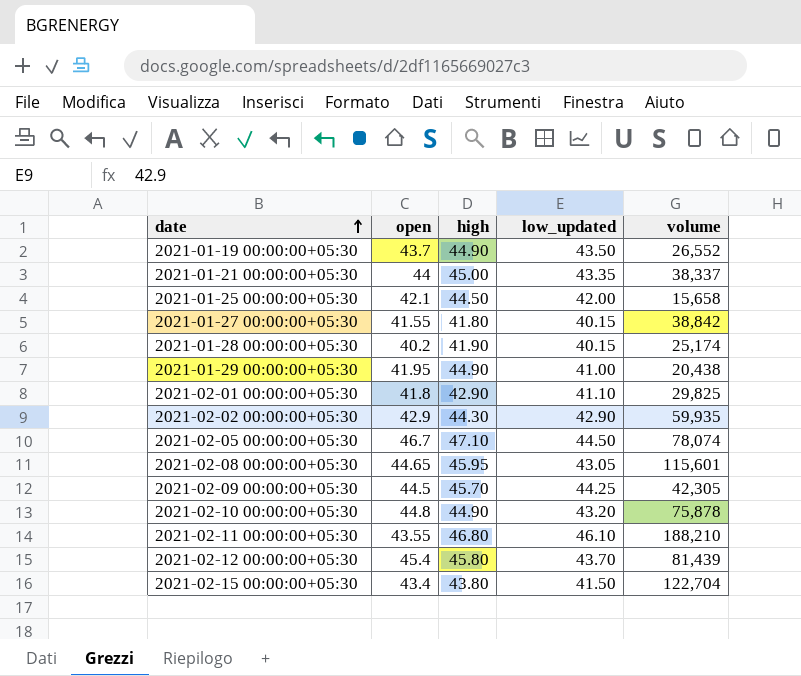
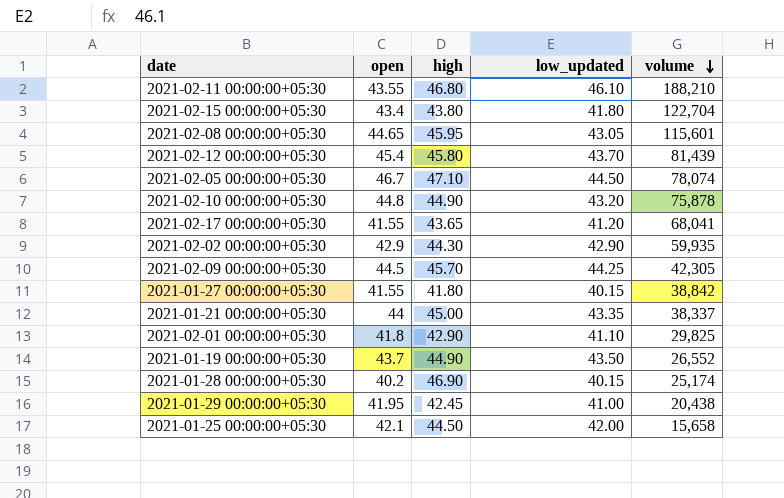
row order: date ascending -> volume descending
2021-02-15 00:00:00+05:30 | low_updated: 41.50 -> 41.80
row 2021-02-17 00:00:00+05:30: none -> 41.55 | 43.65 | 41.20 | 68,041
2021-01-28 00:00:00+05:30 | high: 41.90 -> 46.90
2021-01-29 00:00:00+05:30 | high: 44.90 -> 42.45

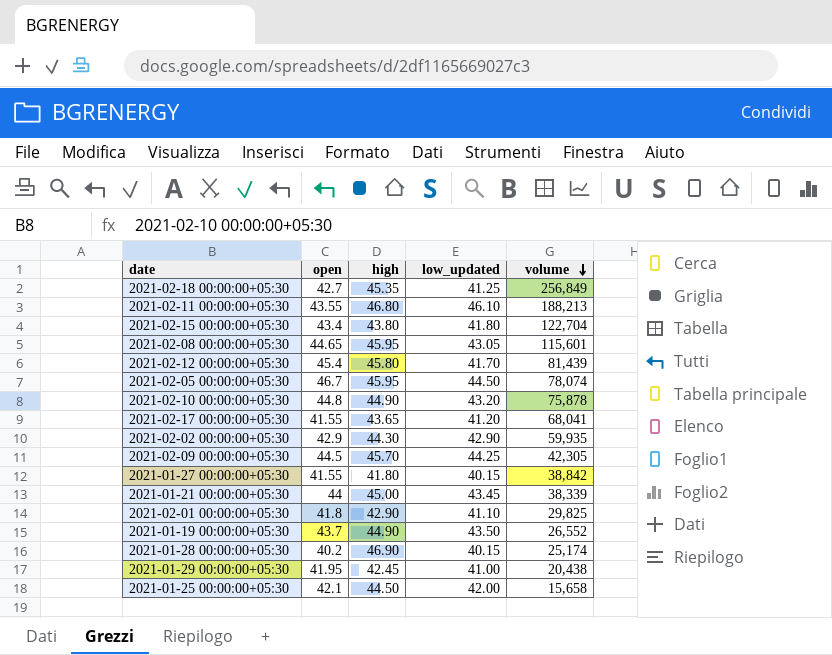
row 2021-02-18 00:00:00+05:30: none -> 42.7 | 45.35 | 41.25 | 256,849
2021-02-11 00:00:00+05:30 | volume: 188,210 -> 188,213
2021-02-12 00:00:00+05:30 | low_updated: 43.70 -> 41.70
2021-02-05 00:00:00+05:30 | high: 47.10 -> 45.95
2021-01-21 00:00:00+05:30 | low_updated: 43.35 -> 43.45
2021-01-21 00:00:00+05:30 | volume: 38,337 -> 38,339

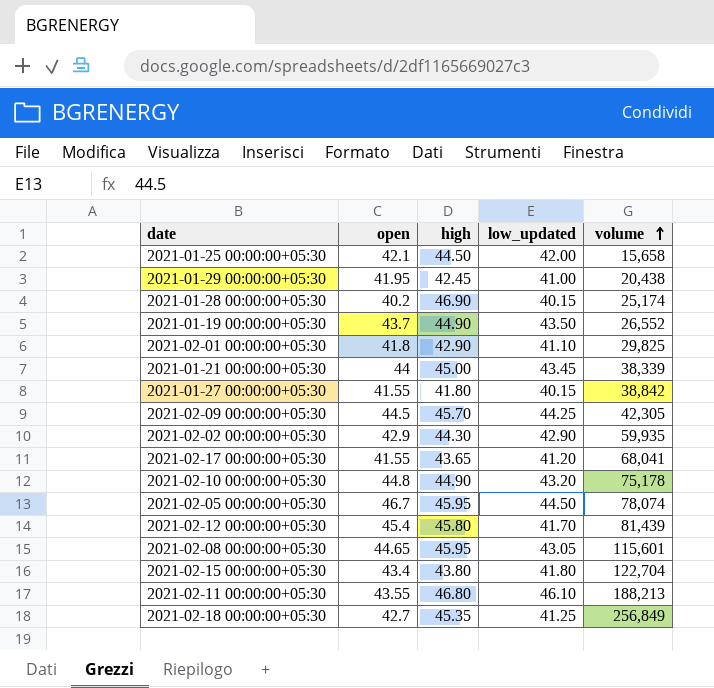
row order: volume descending -> volume ascending
2021-02-10 00:00:00+05:30 | volume: 75,878 -> 75,178

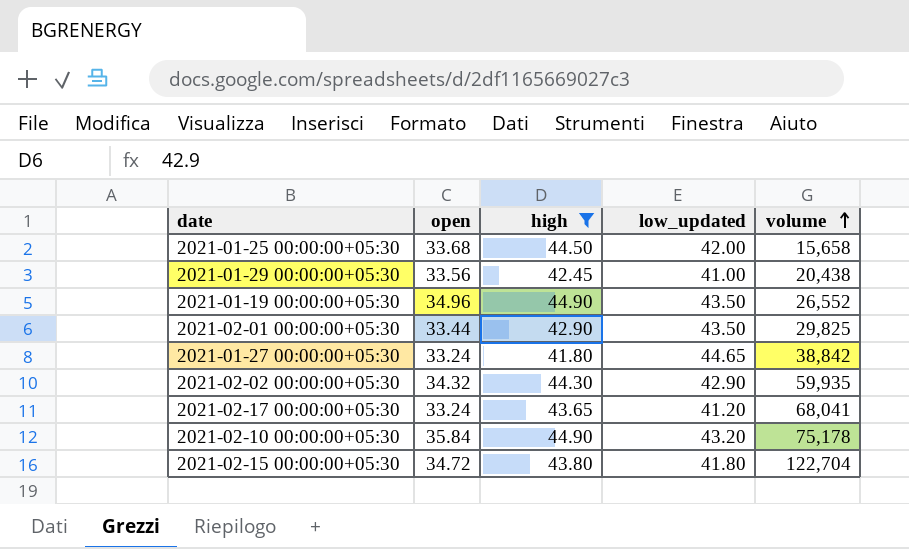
filter: none -> high <= 44.90
2021-01-25 00:00:00+05:30 | open: 42.1 -> 33.68
2021-01-29 00:00:00+05:30 | open: 41.95 -> 33.56
2021-01-19 00:00:00+05:30 | open: 43.7 -> 34.96
2021-02-01 00:00:00+05:30 | open: 41.8 -> 33.44
2021-02-01 00:00:00+05:30 | low_updated: 41.10 -> 43.50
2021-01-27 00:00:00+05:30 | open: 41.55 -> 33.24
2021-01-27 00:00:00+05:30 | low_updated: 40.15 -> 44.65
2021-02-02 00:00:00+05:30 | open: 42.9 -> 34.32
2021-02-17 00:00:00+05:30 | open: 41.55 -> 33.24
2021-02-10 00:00:00+05:30 | open: 44.8 -> 35.84
2021-02-15 00:00:00+05:30 | open: 43.4 -> 34.72

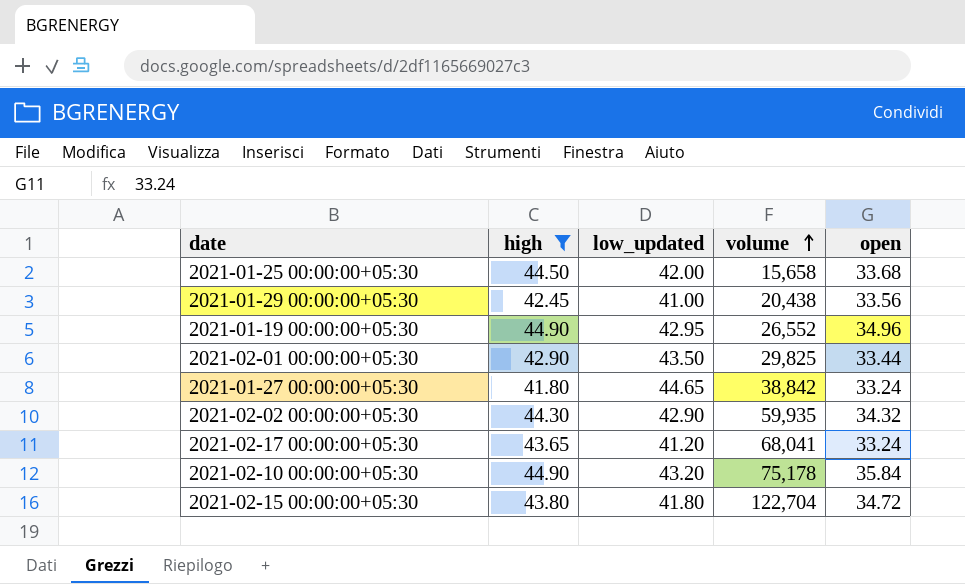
column open | position: 2 -> 5
2021-01-19 00:00:00+05:30 | low_updated: 43.50 -> 42.95

